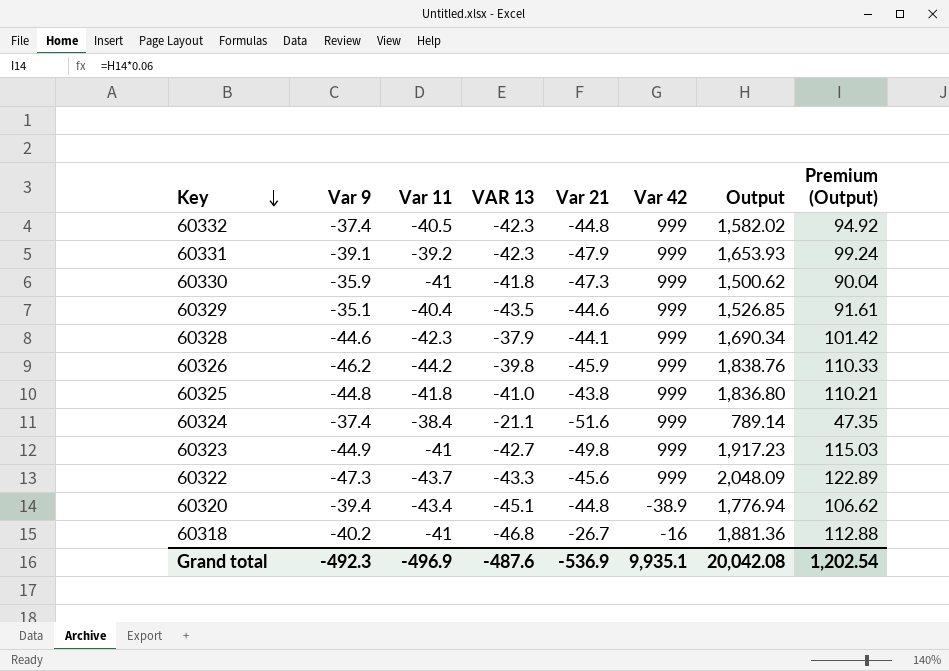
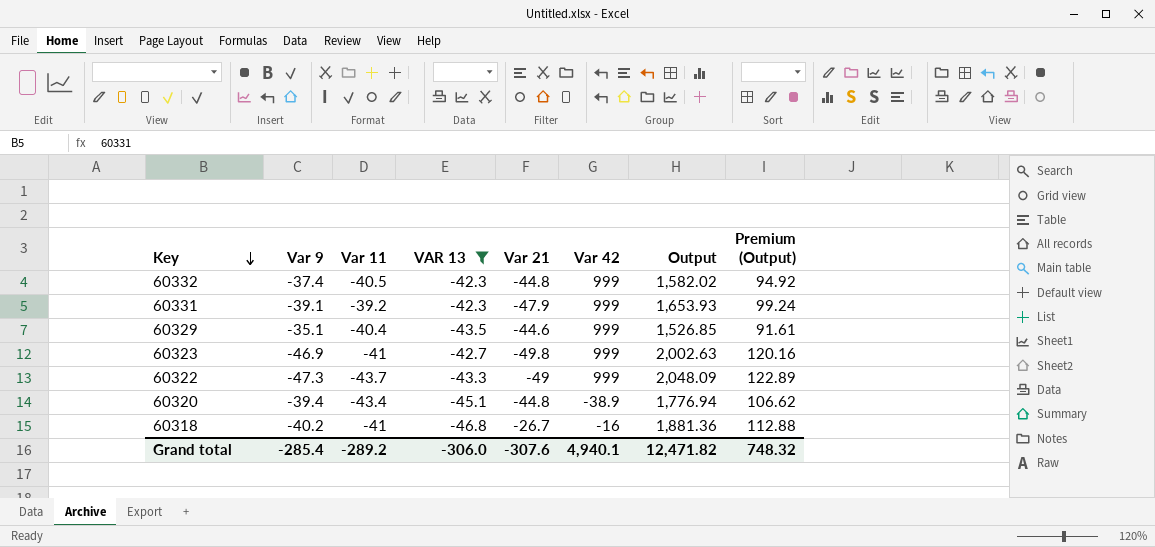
filter: none -> VAR 13 <= -42.3
60323 | Var 9: -44.9 -> -46.9
60323 | Output: 1,917.23 -> 2,002.63
60323 | Premium (Output): 115.03 -> 120.16
60322 | Var 21: -45.6 -> -49
Grand total | Var 9: -492.3 -> -285.4
Grand total | Var 11: -496.9 -> -289.2
Grand total | VAR 13: -487.6 -> -306.0
Grand total | Var 21: -536.9 -> -307.6
Grand total | Var 42: 9,935.1 -> 4,940.1
Grand total | Output: 20,042.08 -> 12,471.82
Grand total | Premium (Output): 1,202.54 -> 748.32

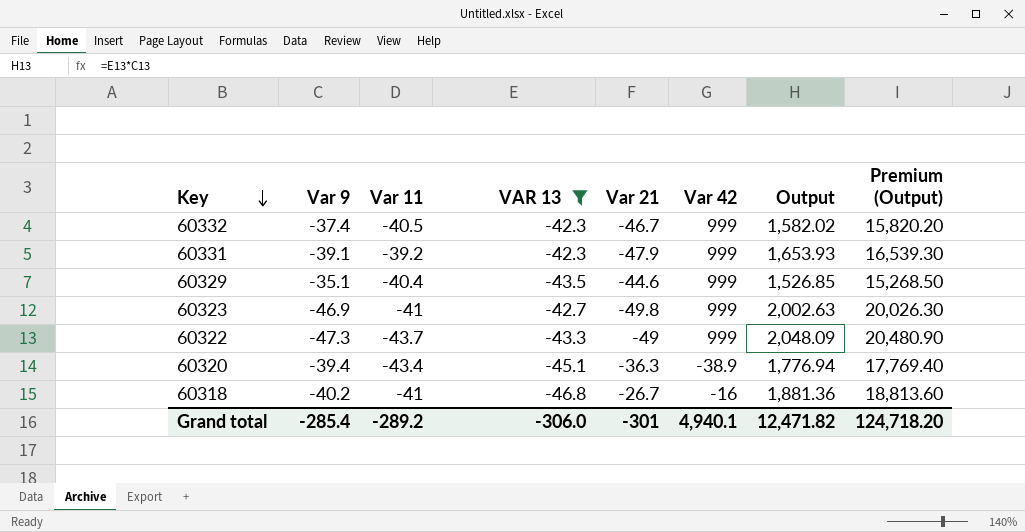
column Premium (Output) | formula: [Output] * 0.06 -> [Output] * 10
60332 | Var 21: -44.8 -> -46.7
60320 | Var 21: -44.8 -> -36.3
Grand total | Var 21: -307.6 -> -301
Grand total | Premium (Output): 748.32 -> 124,718.20

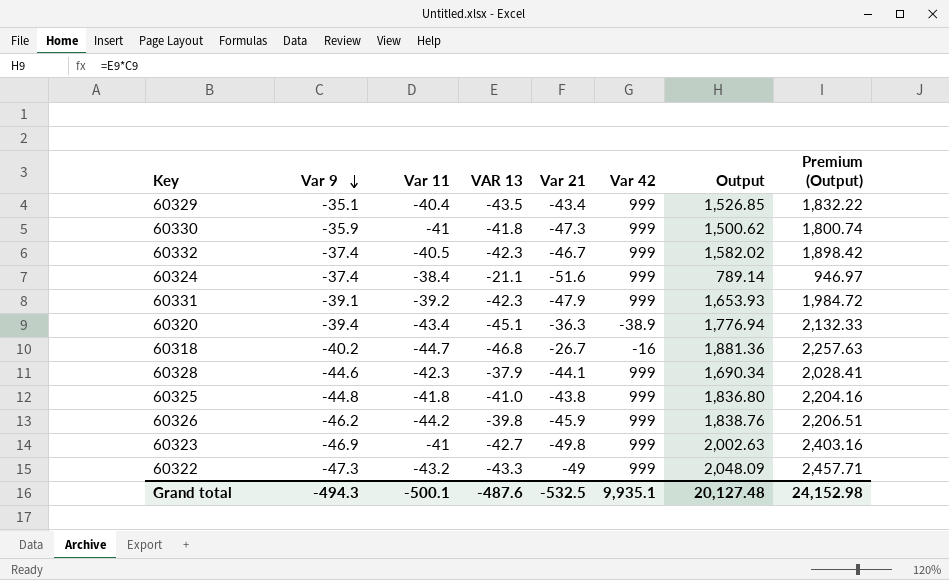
filter: VAR 13 <= -42.3 -> none
row order: Key descending -> Var 9 descending
column Premium (Output) | formula: [Output] * 10 -> [Output] * 1.2
60329 | Var 21: -44.6 -> -43.4
60318 | Var 11: -41 -> -44.7
60322 | Var 11: -43.7 -> -43.2
Grand total | Var 9: -285.4 -> -494.3
Grand total | Var 11: -289.2 -> -500.1
Grand total | VAR 13: -306.0 -> -487.6
Grand total | Var 21: -301 -> -532.5
Grand total | Var 42: 4,940.1 -> 9,935.1
Grand total | Output: 12,471.82 -> 20,127.48
Grand total | Premium (Output): 124,718.20 -> 24,152.98

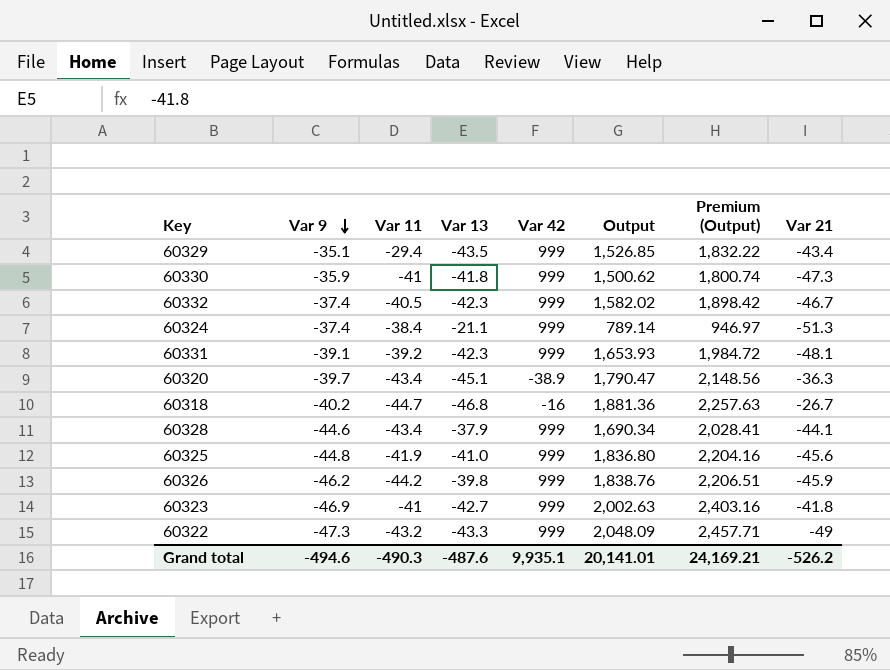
column name: VAR 13 -> Var 13
column Var 21 | position: 5 -> 8
60329 | Var 11: -40.4 -> -29.4
60324 | Var 21: -51.6 -> -51.3
60331 | Var 21: -47.9 -> -48.1
60320 | Var 9: -39.4 -> -39.7
60320 | Output: 1,776.94 -> 1,790.47
60320 | Premium (Output): 2,132.33 -> 2,148.56
60328 | Var 11: -42.3 -> -43.4
60325 | Var 11: -41.8 -> -41.9
60325 | Var 21: -43.8 -> -45.6
60323 | Var 21: -49.8 -> -41.8
Grand total | Var 9: -494.3 -> -494.6
Grand total | Var 11: -500.1 -> -490.3
Grand total | Output: 20,127.48 -> 20,141.01
Grand total | Premium (Output): 24,152.98 -> 24,169.21
Grand total | Var 21: -532.5 -> -526.2

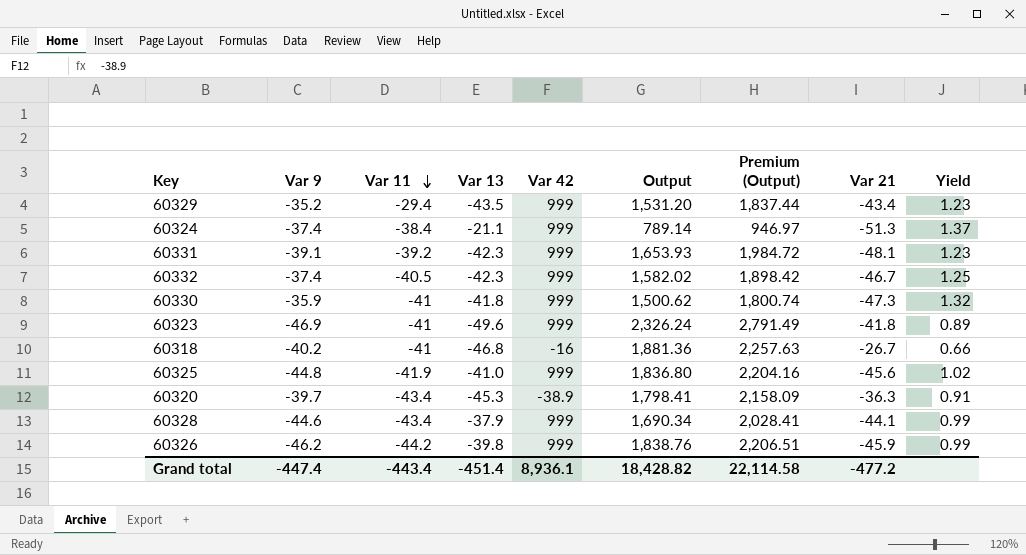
row order: Var 9 descending -> Var 11 descending
column Yield | formula: none -> [Var 21] / [Var 9]
row 60322: -47.3 | -43.2 | -43.3 | 999 | 2,048.09 | 2,457.71 | -49 -> none
60329 | Var 9: -35.1 -> -35.2
60329 | Output: 1,526.85 -> 1,531.20
60329 | Premium (Output): 1,832.22 -> 1,837.44
60323 | Var 13: -42.7 -> -49.6
60323 | Output: 2,002.63 -> 2,326.24
60323 | Premium (Output): 2,403.16 -> 2,791.49
60318 | Var 11: -44.7 -> -41
60320 | Var 13: -45.1 -> -45.3
60320 | Output: 1,790.47 -> 1,798.41
60320 | Premium (Output): 2,148.56 -> 2,158.09
Grand total | Var 9: -494.6 -> -447.4
Grand total | Var 11: -490.3 -> -443.4
Grand total | Var 13: -487.6 -> -451.4
Grand total | Var 42: 9,935.1 -> 8,936.1
Grand total | Output: 20,141.01 -> 18,428.82
Grand total | Premium (Output): 24,169.21 -> 22,114.58
Grand total | Var 21: -526.2 -> -477.2

